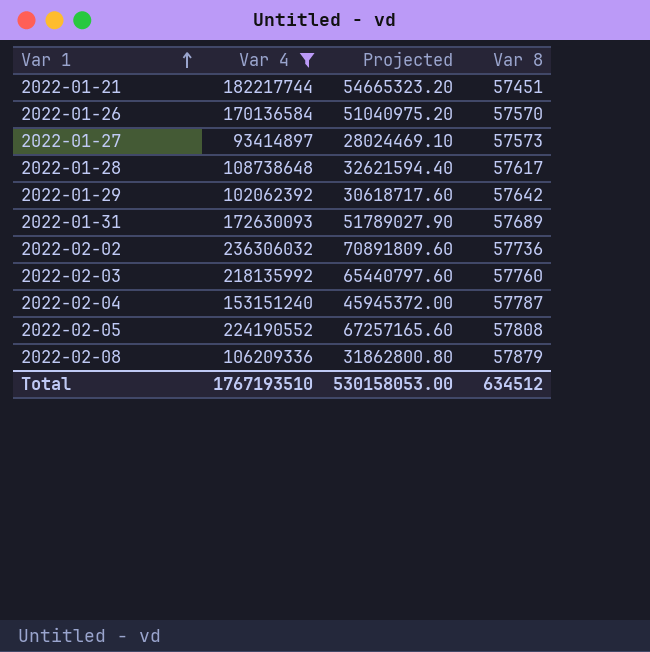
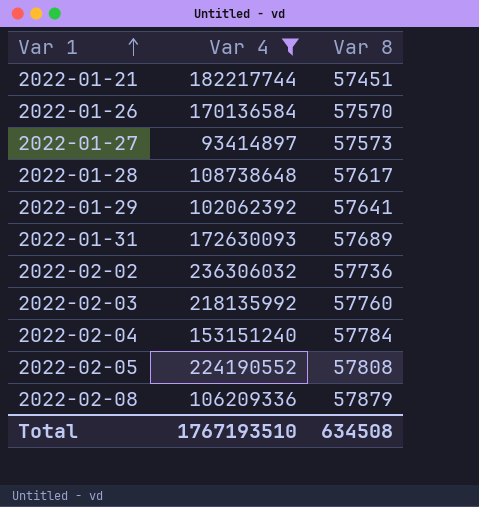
column Projected | formula: [Var 4] * 0.3 -> none
2022-01-29 | Var 8: 57642 -> 57641
2022-02-04 | Var 8: 57787 -> 57784
Total | Var 8: 634512 -> 634508

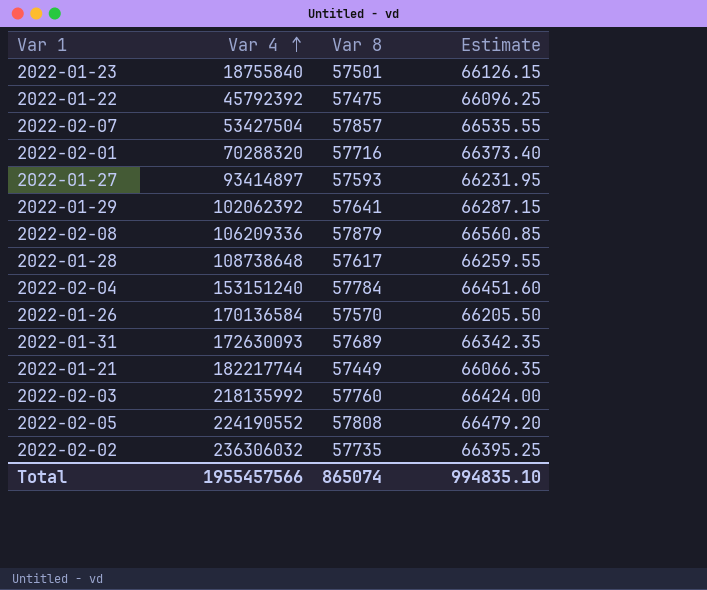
filter: Var 4 >= 93414897 -> none
row order: Var 1 ascending -> Var 4 ascending
column Estimate | formula: none -> [Var 8] * 1.15
2022-01-27 | Var 8: 57573 -> 57593
2022-01-21 | Var 8: 57451 -> 57449
2022-02-02 | Var 8: 57736 -> 57735
Total | Var 4: 1767193510 -> 1955457566
Total | Var 8: 634508 -> 865074

